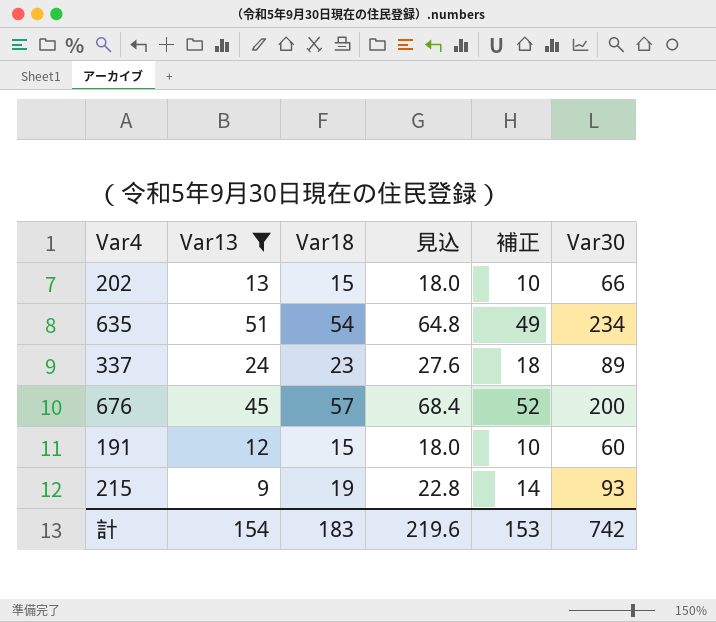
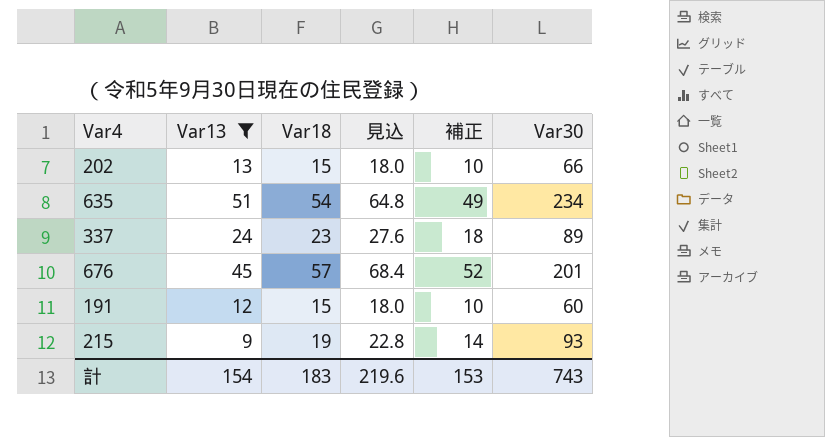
676 | Var30: 200 -> 201
計 | Var30: 742 -> 743

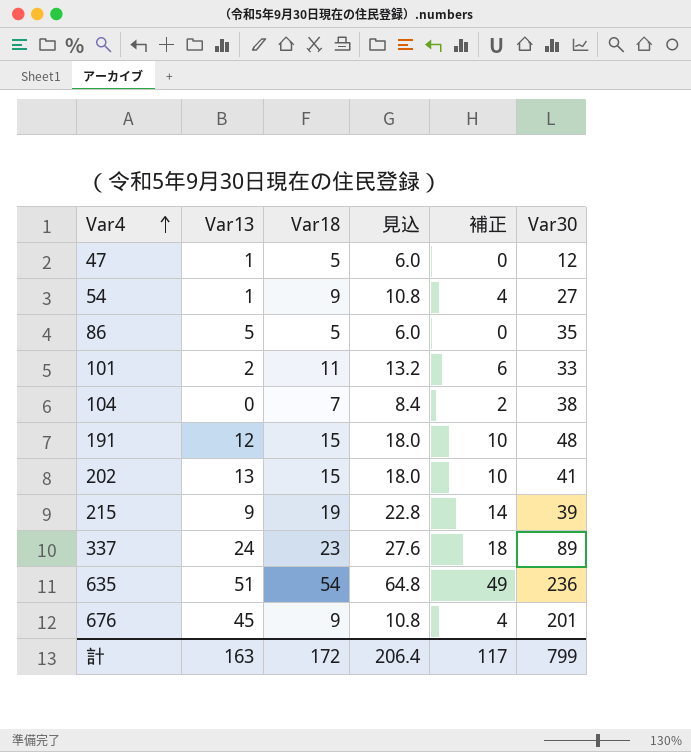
filter: Var13 >= 9 -> none
row order: none -> Var4 ascending
191 | Var30: 60 -> 48
202 | Var30: 66 -> 41
215 | Var30: 93 -> 39
635 | Var30: 234 -> 236
676 | Var18: 57 -> 9
676 | 見込: 68.4 -> 10.8
676 | 補正: 52 -> 4
計 | Var13: 154 -> 163
計 | Var18: 183 -> 172
計 | 見込: 219.6 -> 206.4
計 | 補正: 153 -> 117
計 | Var30: 743 -> 799

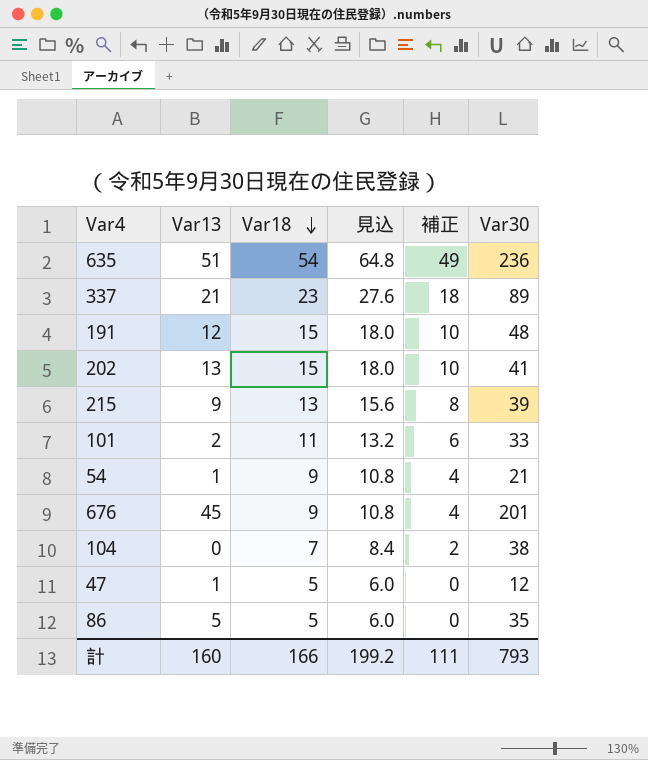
row order: Var4 ascending -> Var18 descending
337 | Var13: 24 -> 21
215 | Var18: 19 -> 13
215 | 見込: 22.8 -> 15.6
215 | 補正: 14 -> 8
54 | Var30: 27 -> 21
計 | Var13: 163 -> 160
計 | Var18: 172 -> 166
計 | 見込: 206.4 -> 199.2
計 | 補正: 117 -> 111
計 | Var30: 799 -> 793

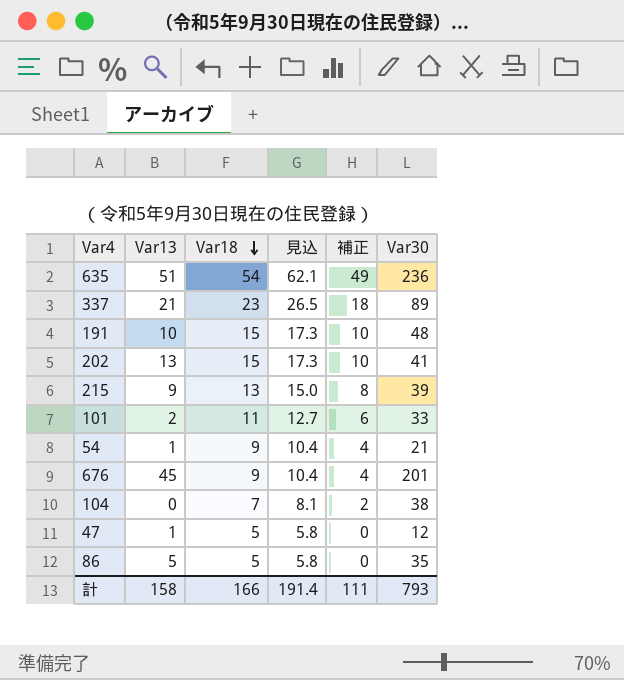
column 見込 | formula: [Var18] * 1.2 -> [Var18] * 1.15
191 | Var13: 12 -> 10
計 | Var13: 160 -> 158
計 | 見込: 199.2 -> 191.4

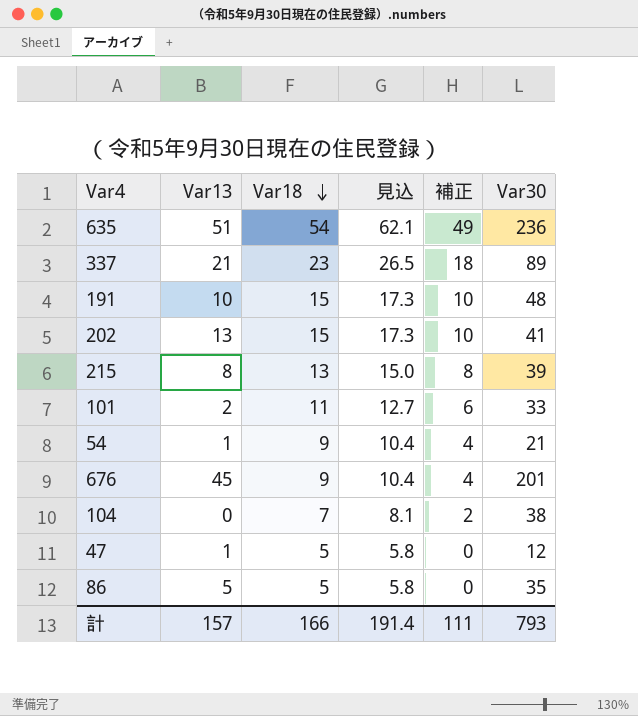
215 | Var13: 9 -> 8
計 | Var13: 158 -> 157

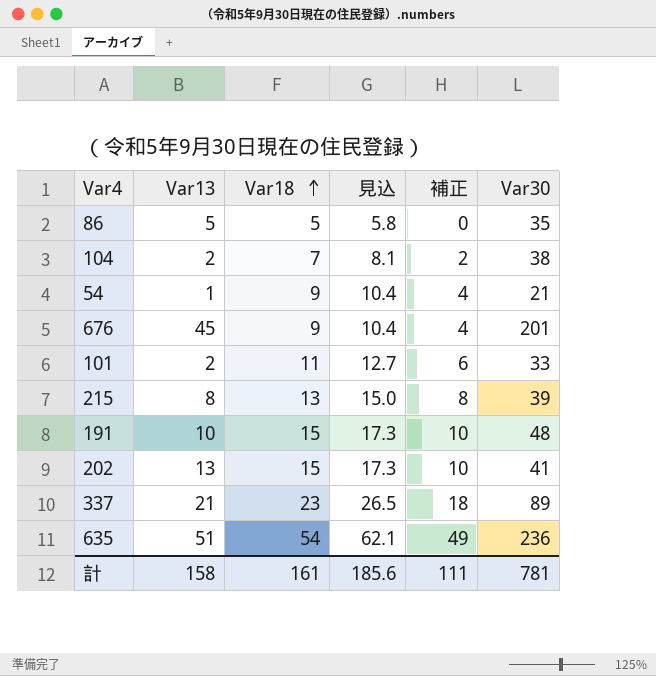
row order: Var18 descending -> Var18 ascending
row 47: 1 | 5 | 5.8 | 0 | 12 -> none
104 | Var13: 0 -> 2
計 | Var13: 157 -> 158
計 | Var18: 166 -> 161
計 | 見込: 191.4 -> 185.6
計 | Var30: 793 -> 781

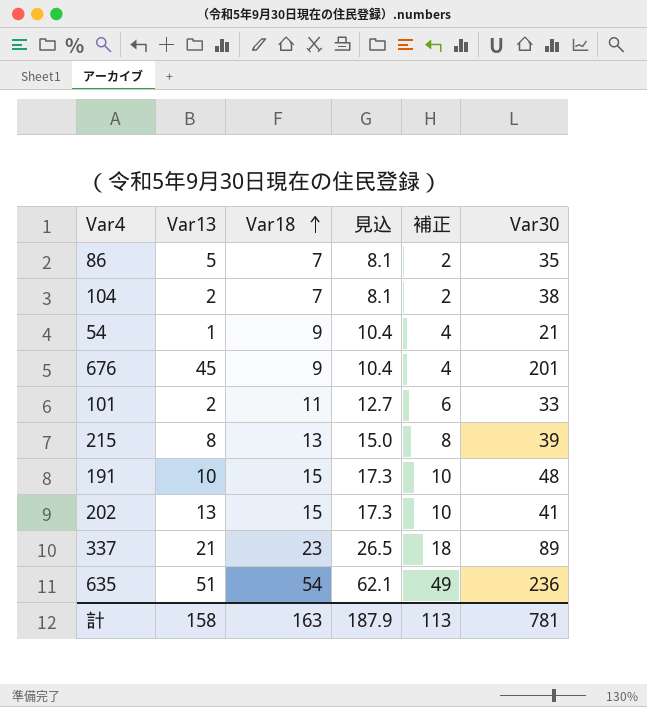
86 | Var18: 5 -> 7
86 | 見込: 5.8 -> 8.1
86 | 補正: 0 -> 2
計 | Var18: 161 -> 163
計 | 見込: 185.6 -> 187.9
計 | 補正: 111 -> 113

